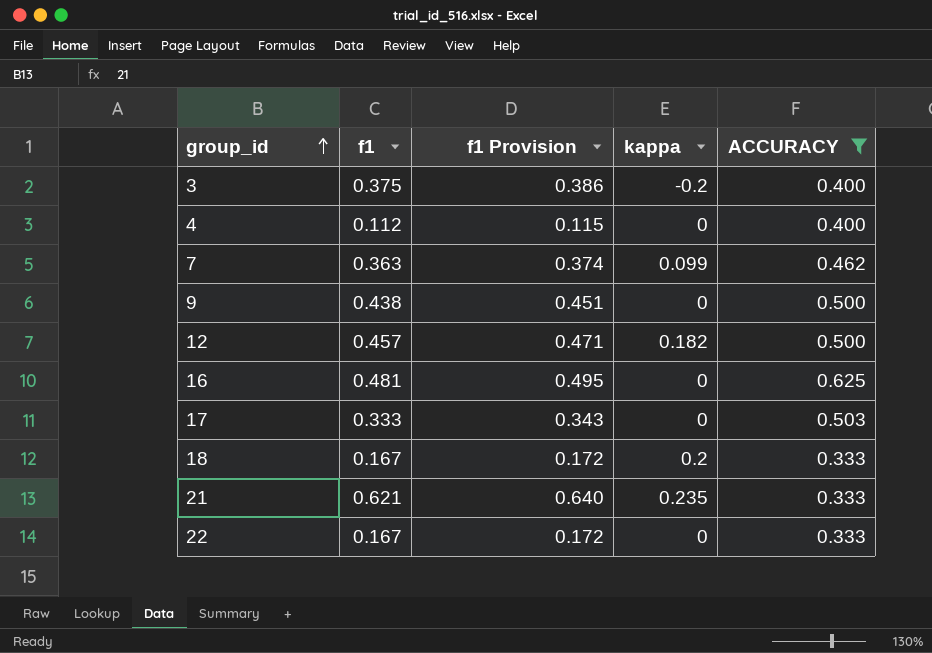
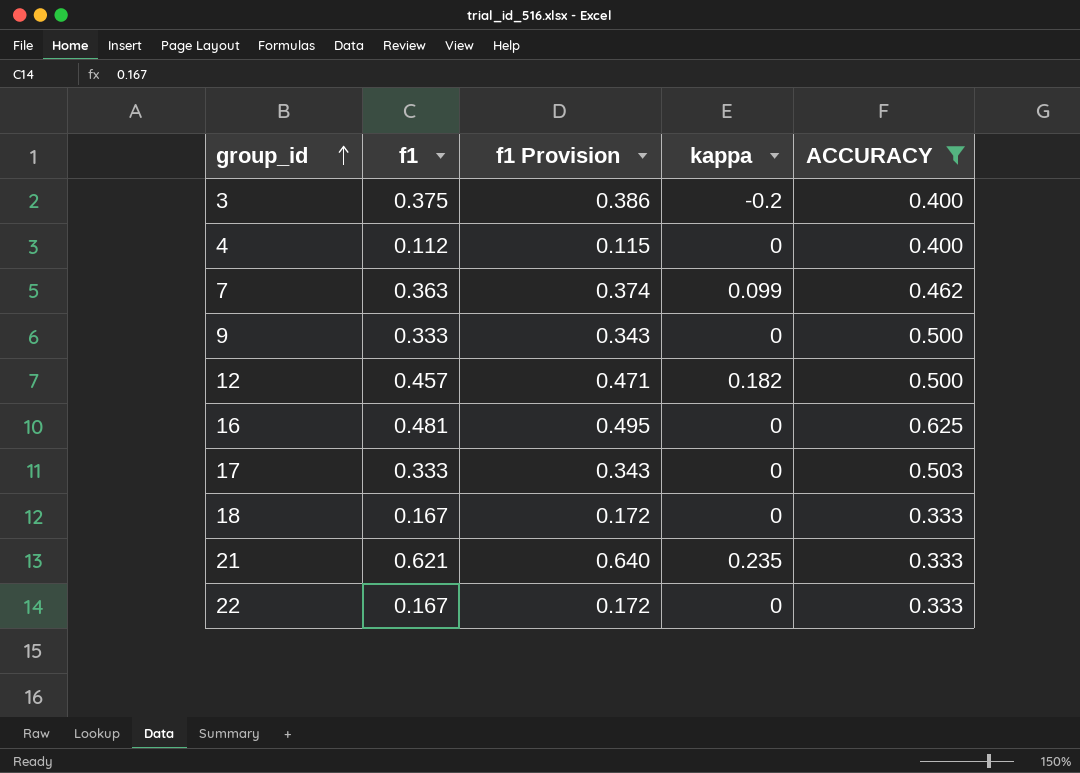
9 | f1: 0.438 -> 0.333
9 | f1 Provision: 0.451 -> 0.343
18 | kappa: 0.2 -> 0

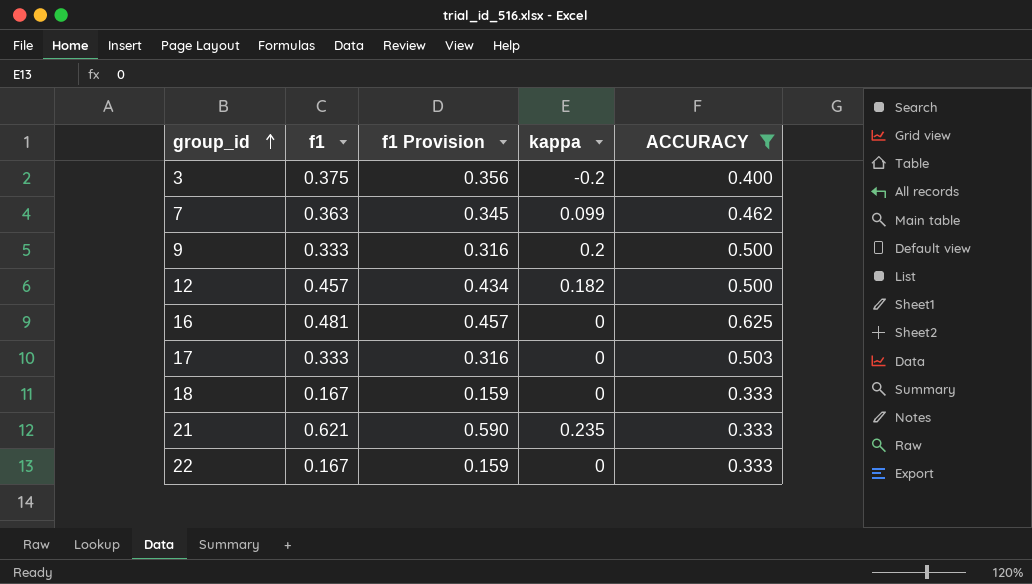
column f1 Provision | formula: [f1] * 1.03 -> [f1] * 0.95
row 4: 0.112 | 0.115 | 0 | 0.400 -> none
9 | kappa: 0 -> 0.2

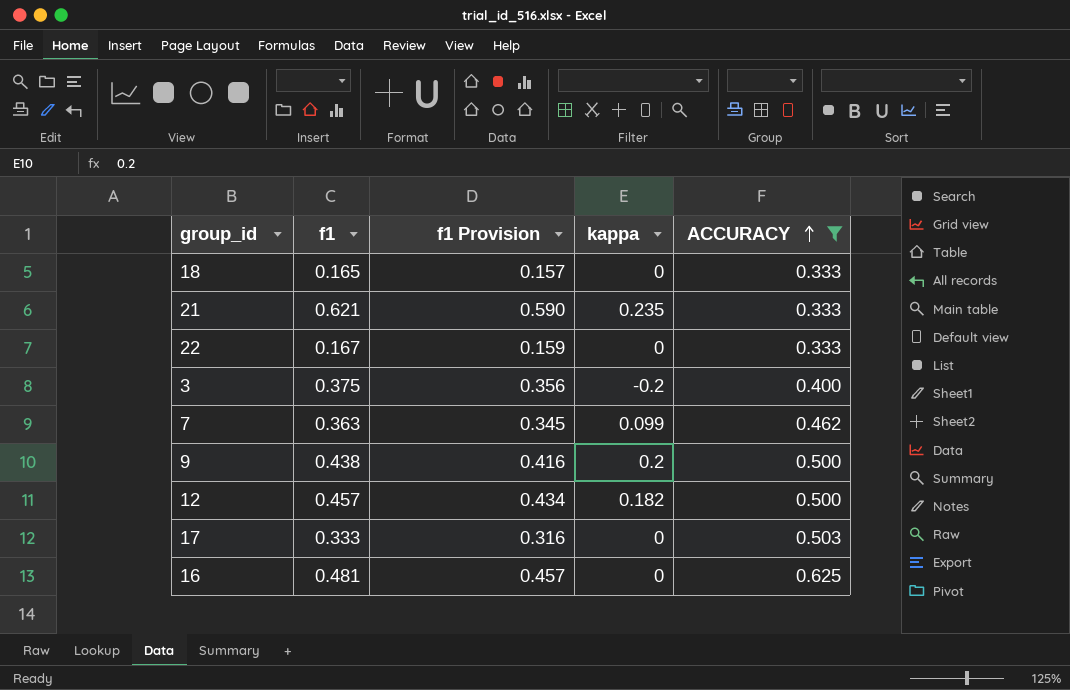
row order: group_id ascending -> ACCURACY ascending
18 | f1: 0.167 -> 0.165
18 | f1 Provision: 0.159 -> 0.157
9 | f1: 0.333 -> 0.438
9 | f1 Provision: 0.316 -> 0.416

